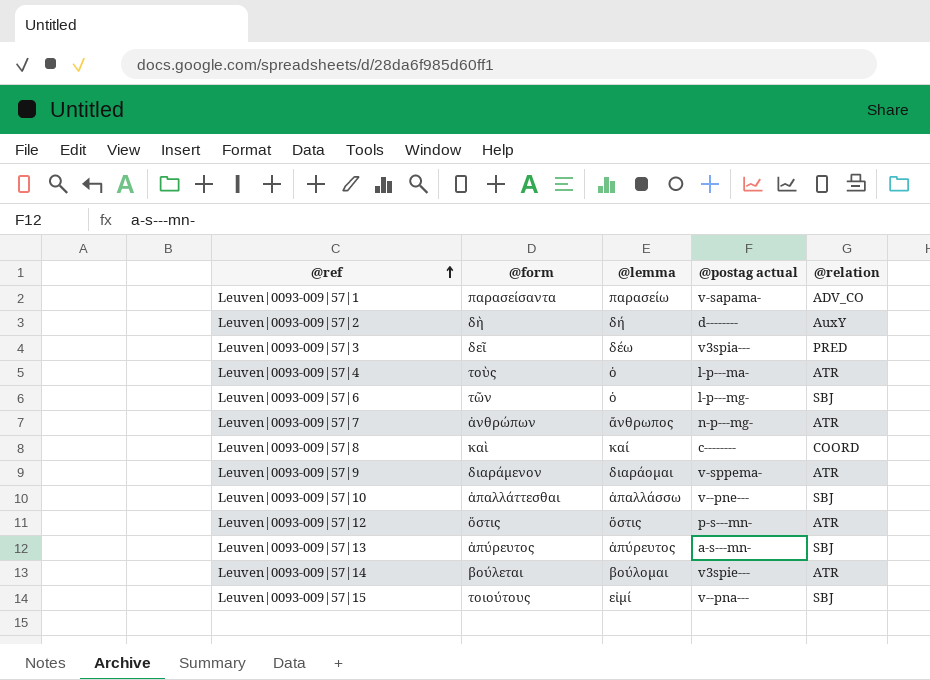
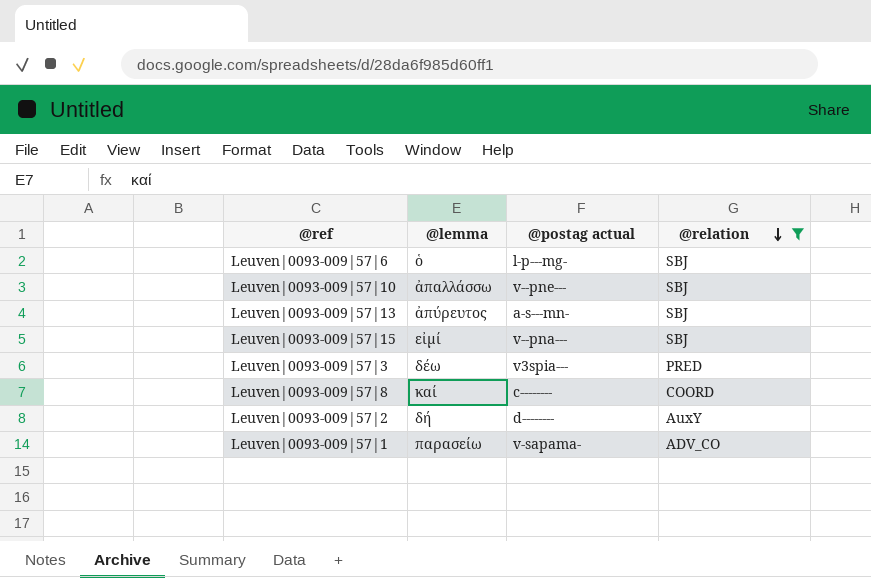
filter: none -> @relation != ATR
row order: @ref ascending -> @relation descending
column @form | position: 2 -> none

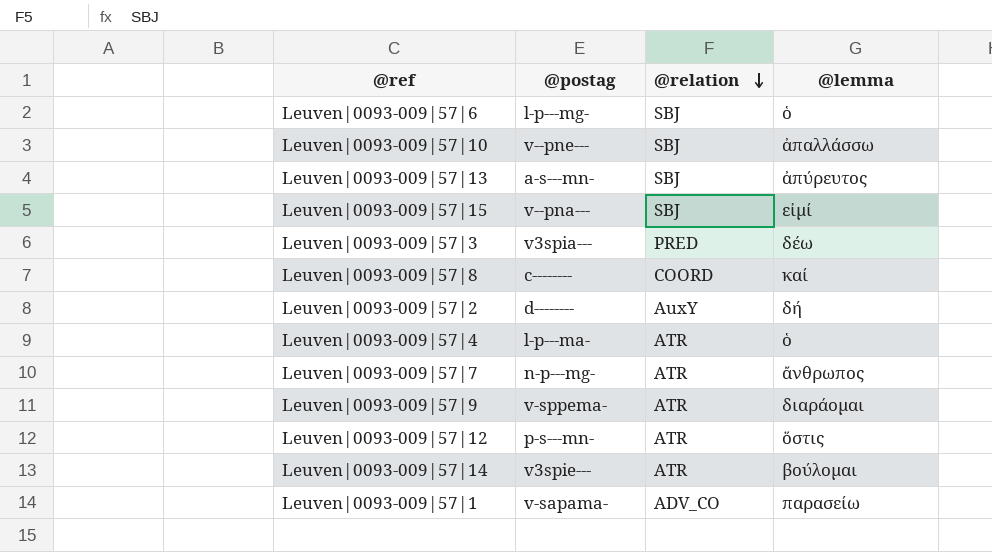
filter: @relation != ATR -> none
column name: @postag actual -> @postag
column @lemma | position: 2 -> 4

